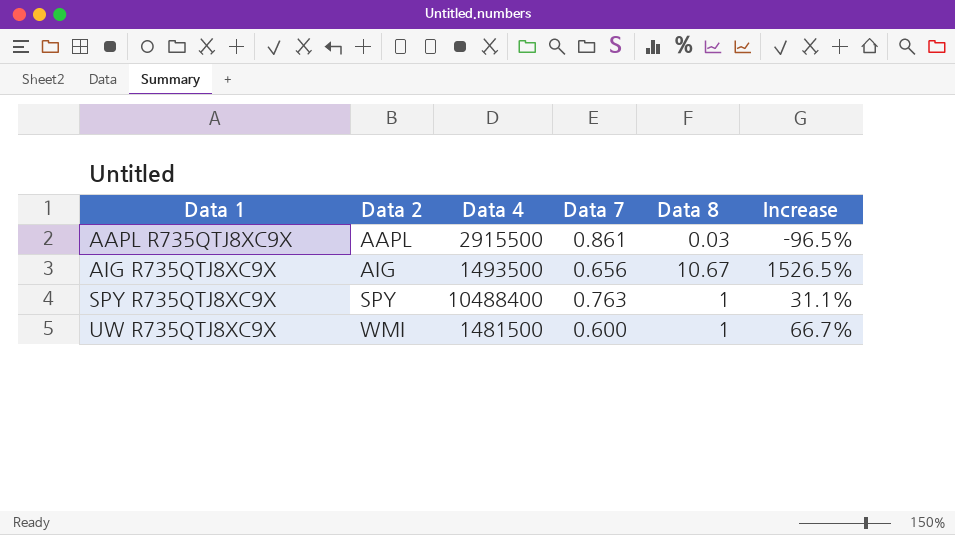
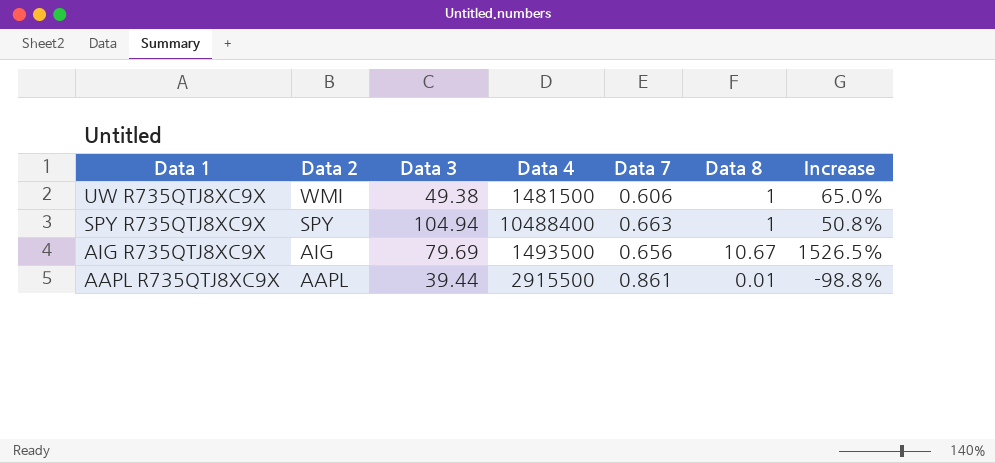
row order: Data 1 ascending -> Data 1 descending
column Data 3 | position: none -> 3
UW R735QTJ8XC9X | Data 7: 0.600 -> 0.606
UW R735QTJ8XC9X | Increase: 66.7% -> 65.0%
SPY R735QTJ8XC9X | Data 7: 0.763 -> 0.663
SPY R735QTJ8XC9X | Increase: 31.1% -> 50.8%
AAPL R735QTJ8XC9X | Data 8: 0.03 -> 0.01
AAPL R735QTJ8XC9X | Increase: -96.5% -> -98.8%

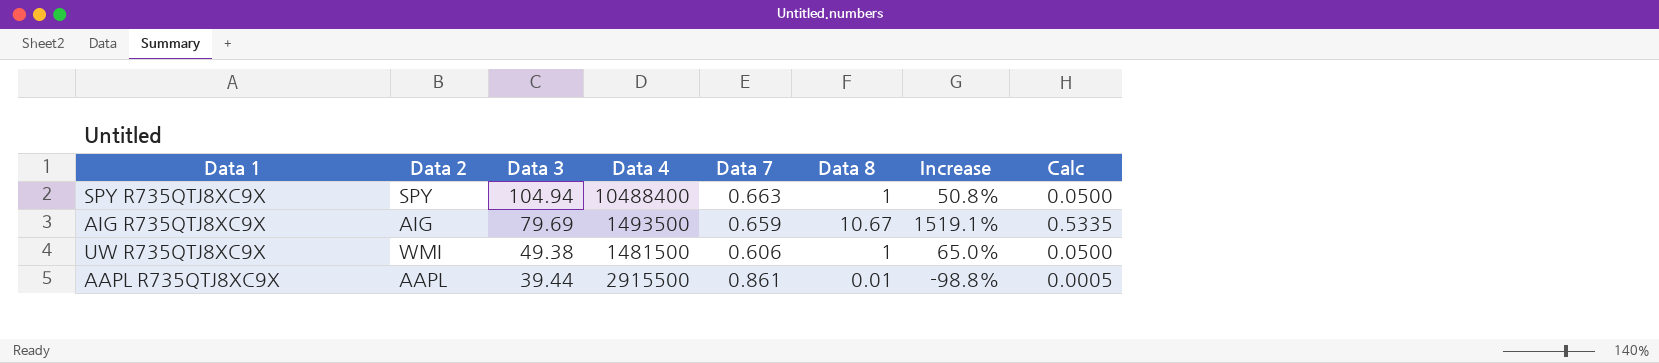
row order: Data 1 descending -> Data 3 descending
column Calc | formula: none -> [Data 8] * 0.05
AIG R735QTJ8XC9X | Data 7: 0.656 -> 0.659
AIG R735QTJ8XC9X | Increase: 1526.5% -> 1519.1%

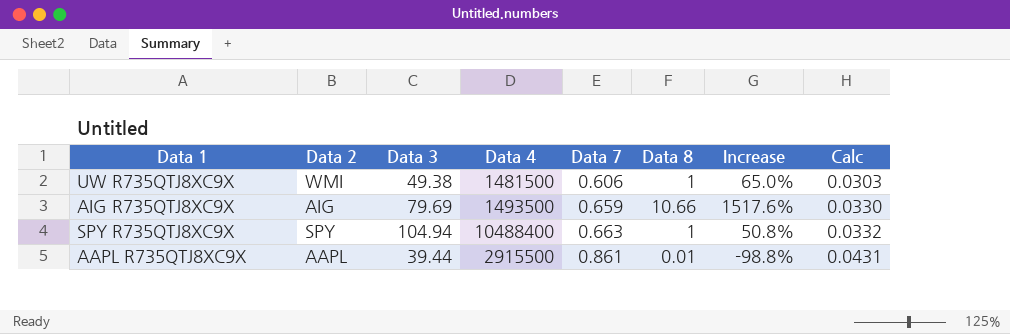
row order: Data 3 descending -> Data 7 ascending
column Calc | formula: [Data 8] * 0.05 -> [Data 7] * 0.05
AIG R735QTJ8XC9X | Data 8: 10.67 -> 10.66
AIG R735QTJ8XC9X | Increase: 1519.1% -> 1517.6%

